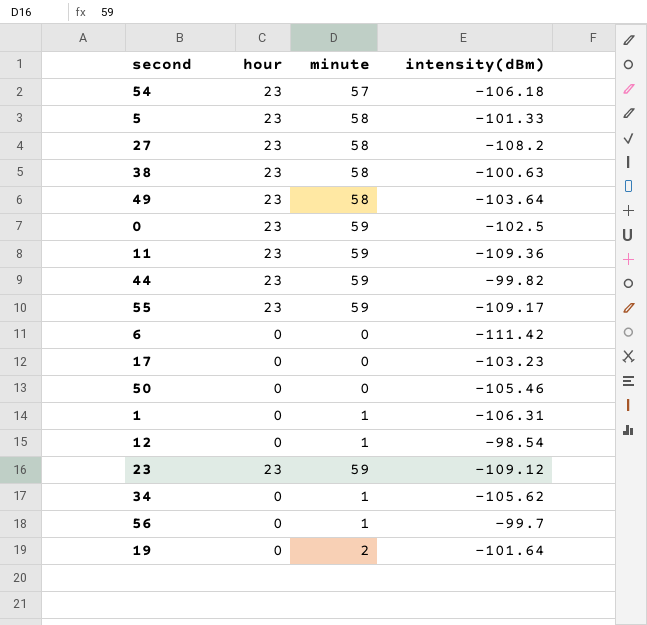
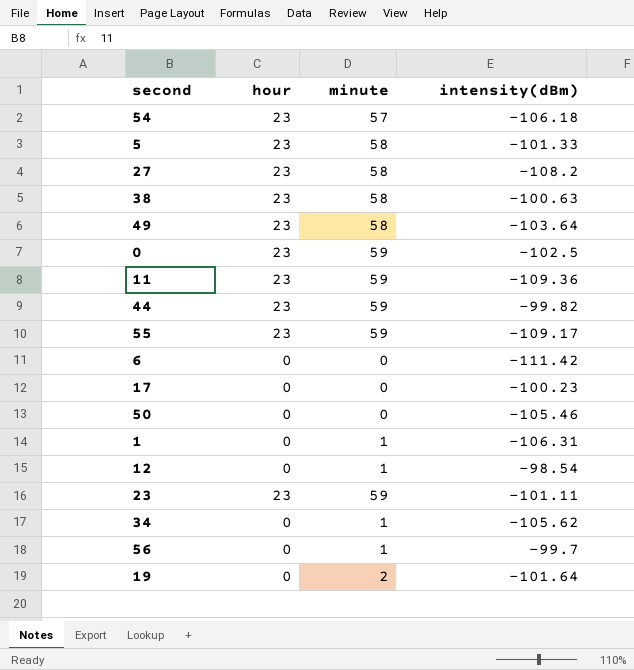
17 | intensity(dBm): -103.23 -> -100.23
23 | intensity(dBm): -109.12 -> -101.11

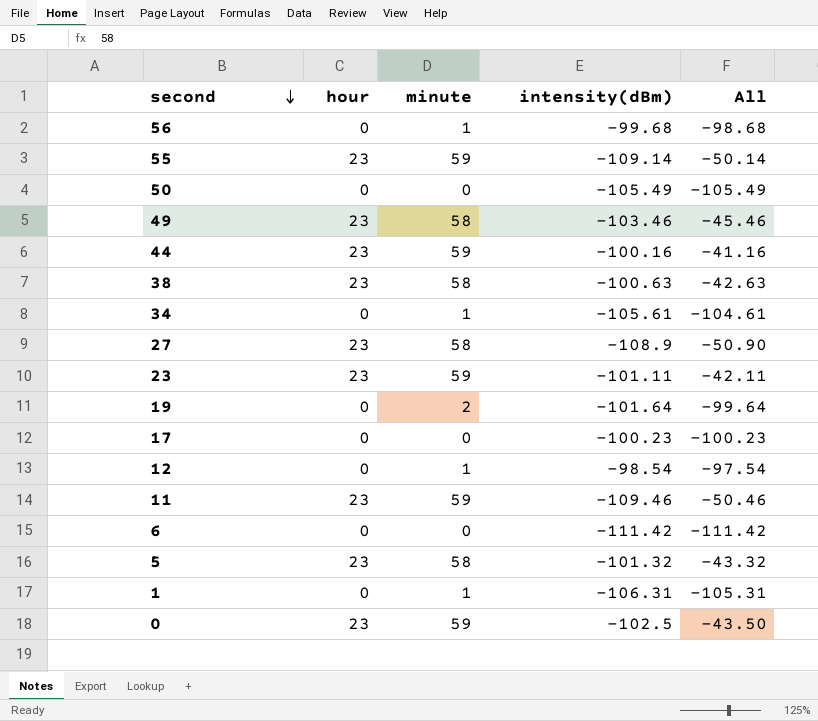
row order: none -> second descending
column All | formula: none -> [minute] + [intensity(dBm)]
row 54: 23 | 57 | -106.18 -> none
56 | intensity(dBm): -99.7 -> -99.68
55 | intensity(dBm): -109.17 -> -109.14
50 | intensity(dBm): -105.46 -> -105.49
49 | intensity(dBm): -103.64 -> -103.46
44 | intensity(dBm): -99.82 -> -100.16
34 | intensity(dBm): -105.62 -> -105.61
27 | intensity(dBm): -108.2 -> -108.9
11 | intensity(dBm): -109.36 -> -109.46
5 | intensity(dBm): -101.33 -> -101.32

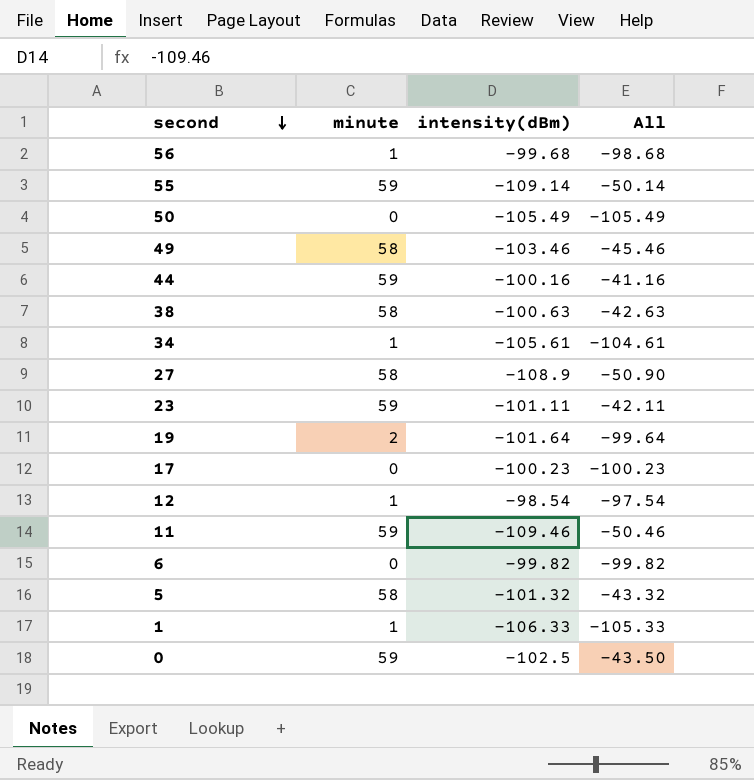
column hour | position: 2 -> none
6 | intensity(dBm): -111.42 -> -99.82
6 | All: -111.42 -> -99.82
1 | intensity(dBm): -106.31 -> -106.33
1 | All: -105.31 -> -105.33

